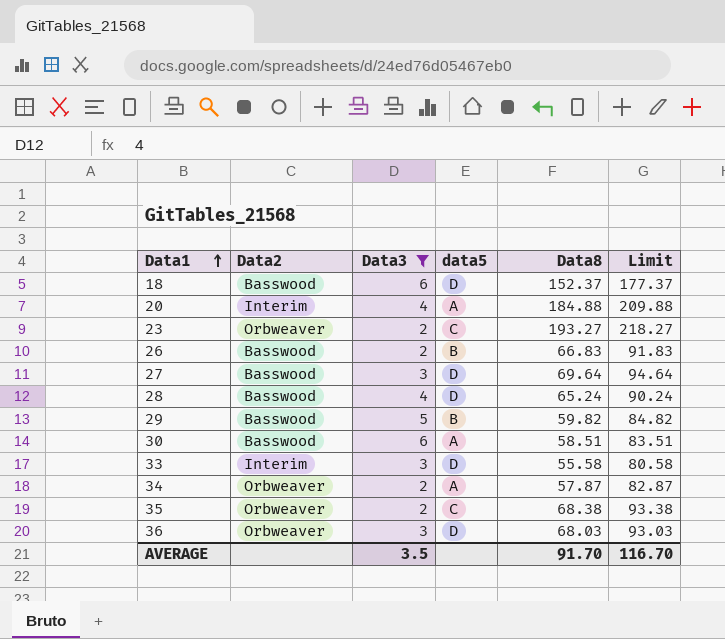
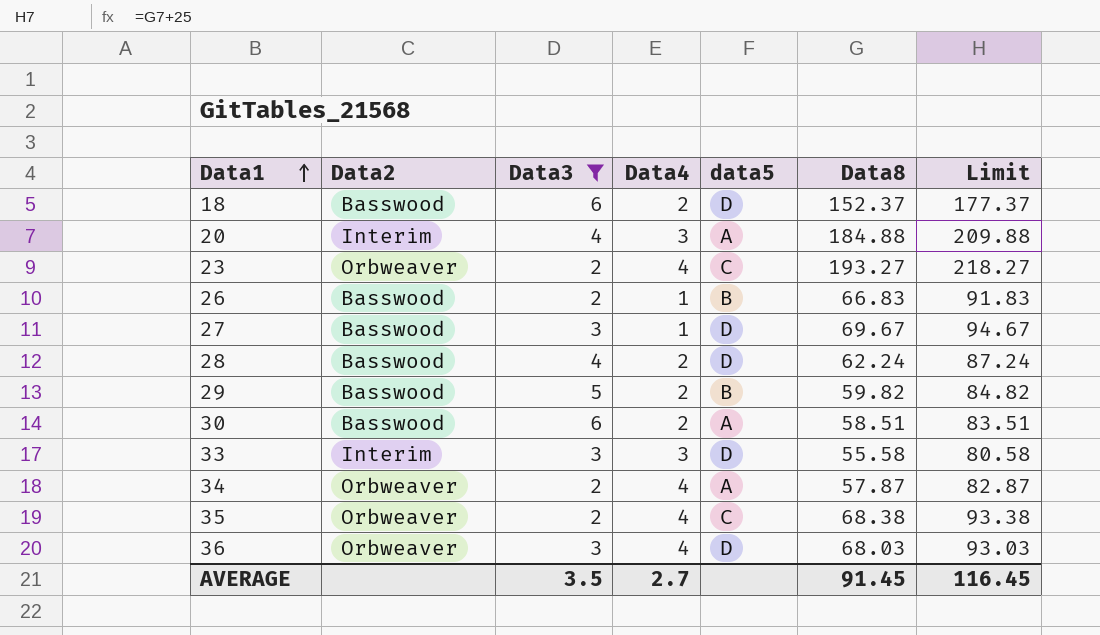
column Data4 | position: none -> 4
27 | Data8: 69.64 -> 69.67
27 | Limit: 94.64 -> 94.67
28 | Data8: 65.24 -> 62.24
28 | Limit: 90.24 -> 87.24
AVERAGE | Data8: 91.70 -> 91.45
AVERAGE | Limit: 116.70 -> 116.45

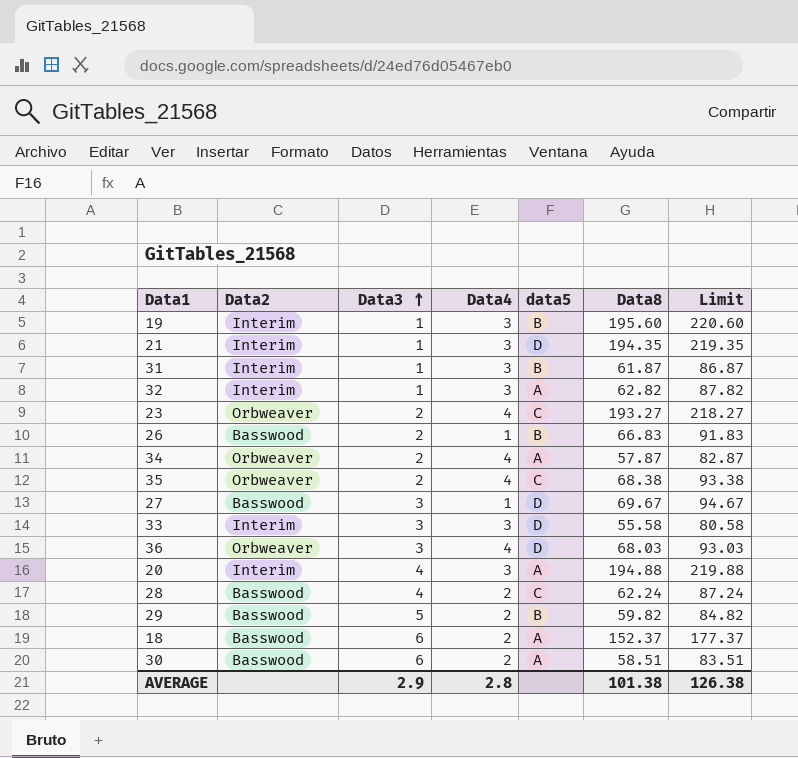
filter: Data3 != 1 -> none
row order: Data1 ascending -> Data3 ascending
20 | Data8: 184.88 -> 194.88
20 | Limit: 209.88 -> 219.88
28 | data5: D -> C
18 | data5: D -> A
AVERAGE | Data3: 3.5 -> 2.9
AVERAGE | Data4: 2.7 -> 2.8
AVERAGE | Data8: 91.45 -> 101.38
AVERAGE | Limit: 116.45 -> 126.38

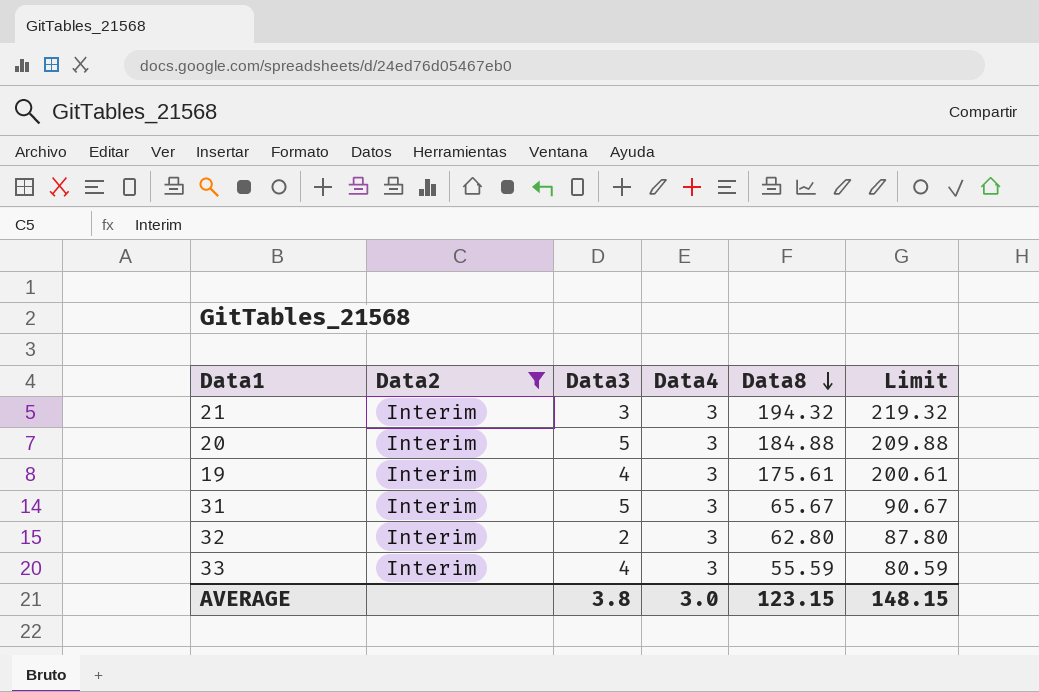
filter: none -> Data2 = Interim
row order: Data3 ascending -> Data8 descending
column data5 | position: 5 -> none
21 | Data3: 1 -> 3
21 | Data8: 194.35 -> 194.32
21 | Limit: 219.35 -> 219.32
20 | Data3: 4 -> 5
20 | Data8: 194.88 -> 184.88
20 | Limit: 219.88 -> 209.88
19 | Data3: 1 -> 4
19 | Data8: 195.60 -> 175.61
19 | Limit: 220.60 -> 200.61
31 | Data3: 1 -> 5
31 | Data8: 61.87 -> 65.67
31 | Limit: 86.87 -> 90.67
32 | Data3: 1 -> 2
32 | Data8: 62.82 -> 62.80
32 | Limit: 87.82 -> 87.80
33 | Data3: 3 -> 4
33 | Data8: 55.58 -> 55.59
33 | Limit: 80.58 -> 80.59
AVERAGE | Data3: 2.9 -> 3.8
AVERAGE | Data4: 2.8 -> 3.0
AVERAGE | Data8: 101.38 -> 123.15
AVERAGE | Limit: 126.38 -> 148.15

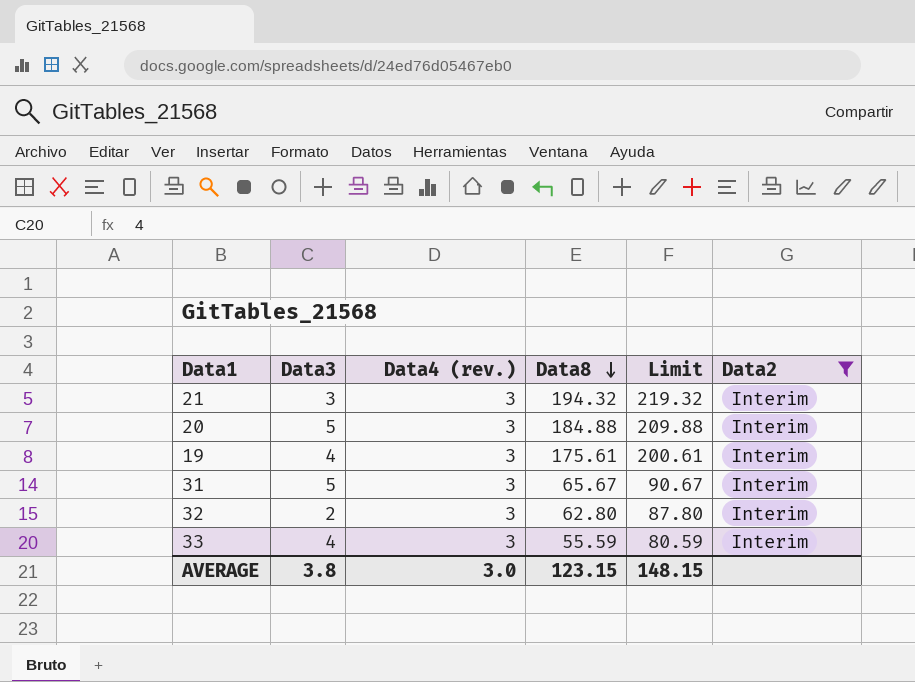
column name: Data4 -> Data4 (rev.)
column Data2 | position: 2 -> 6

